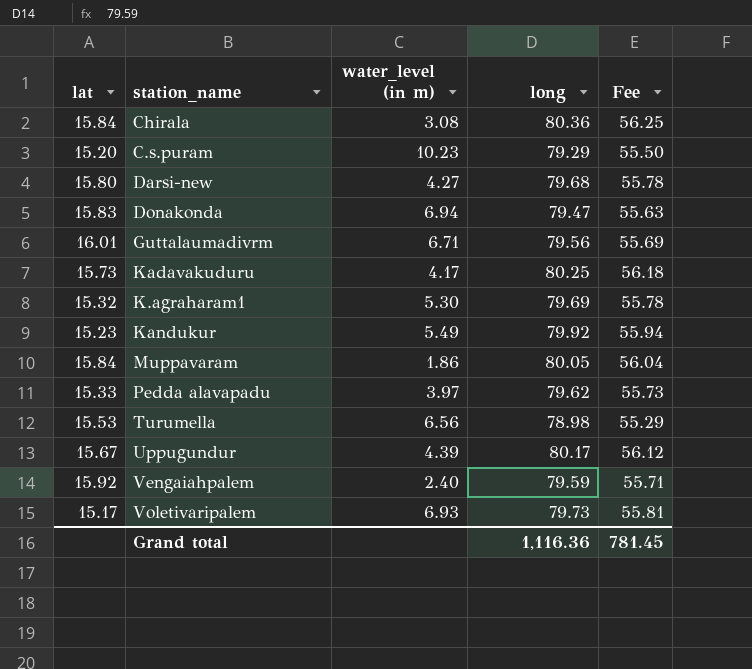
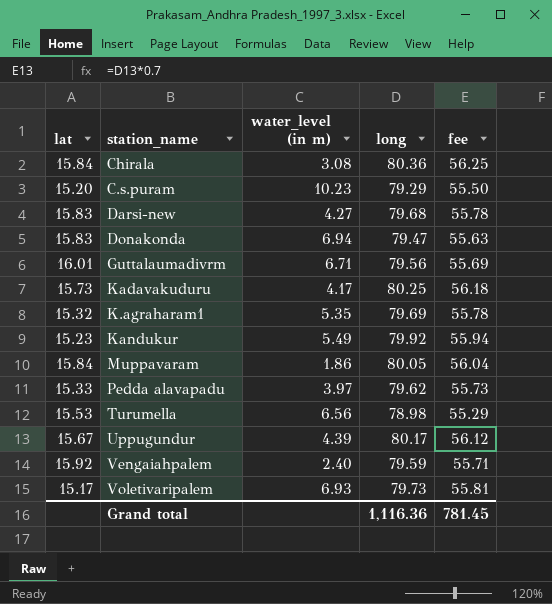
column name: Fee -> fee
Darsi-new | lat: 15.80 -> 15.83
K.agraharam1 | water_level (in m): 5.30 -> 5.35

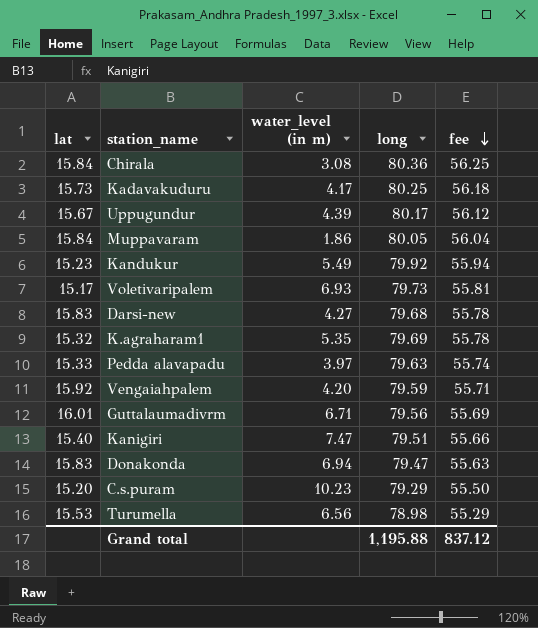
row order: none -> fee descending
Pedda alavapadu | long: 79.62 -> 79.63
Pedda alavapadu | fee: 55.73 -> 55.74
Vengaiahpalem | water_level (in m): 2.40 -> 4.20
row Kanigiri: none -> 15.40 | 7.47 | 79.51 | 55.66
Grand total | long: 1,116.36 -> 1,195.88
Grand total | fee: 781.45 -> 837.12

